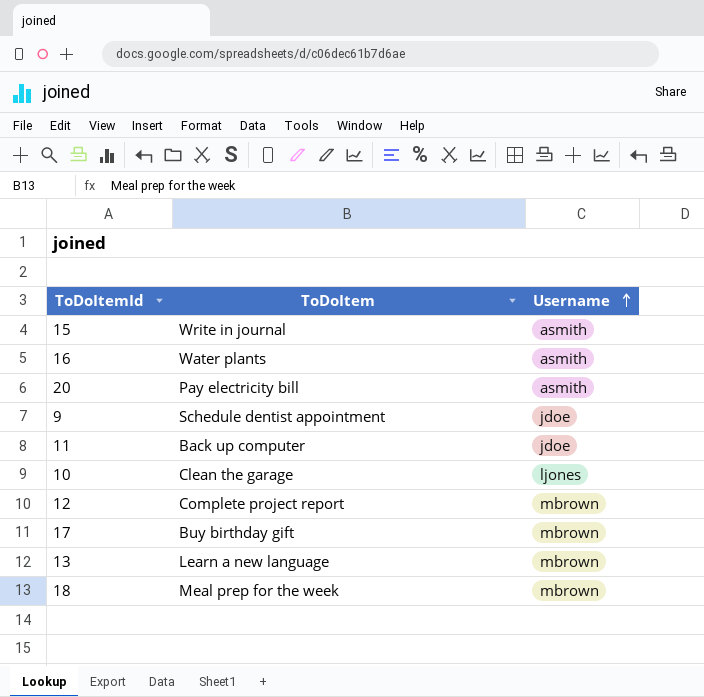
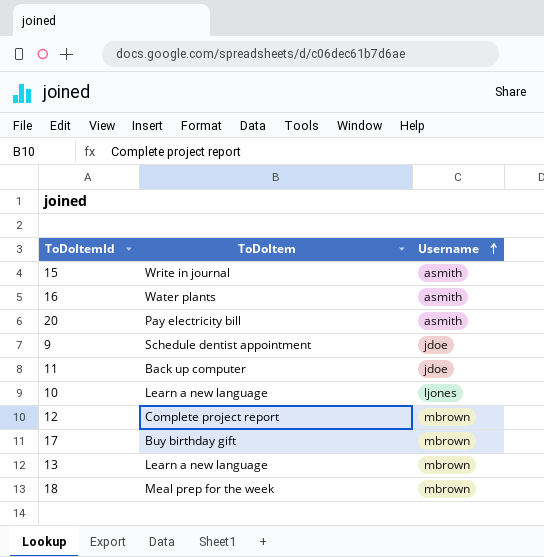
10 | ToDoItem: Clean the garage -> Learn a new language

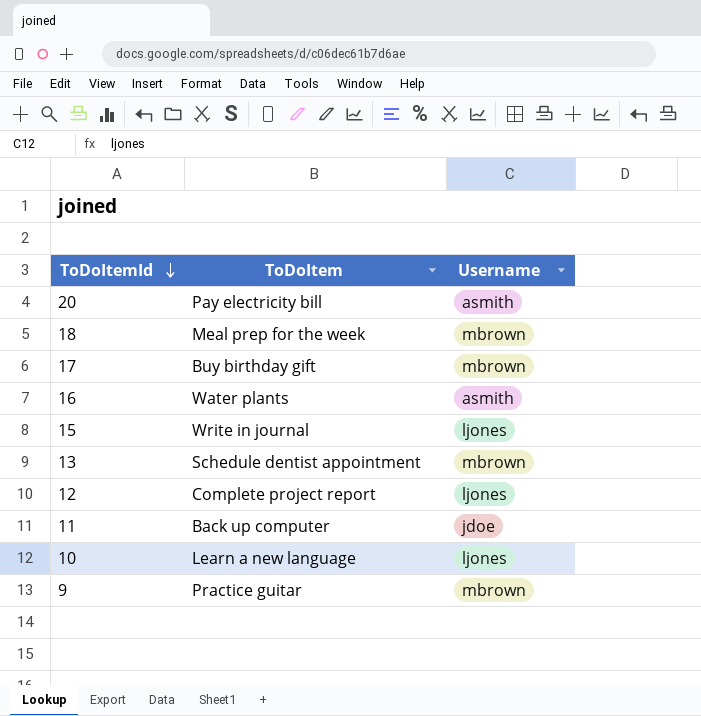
row order: Username ascending -> ToDoItemId descending
15 | Username: asmith -> ljones
13 | ToDoItem: Learn a new language -> Schedule dentist appointment
12 | Username: mbrown -> ljones
9 | ToDoItem: Schedule dentist appointment -> Practice guitar
9 | Username: jdoe -> mbrown

